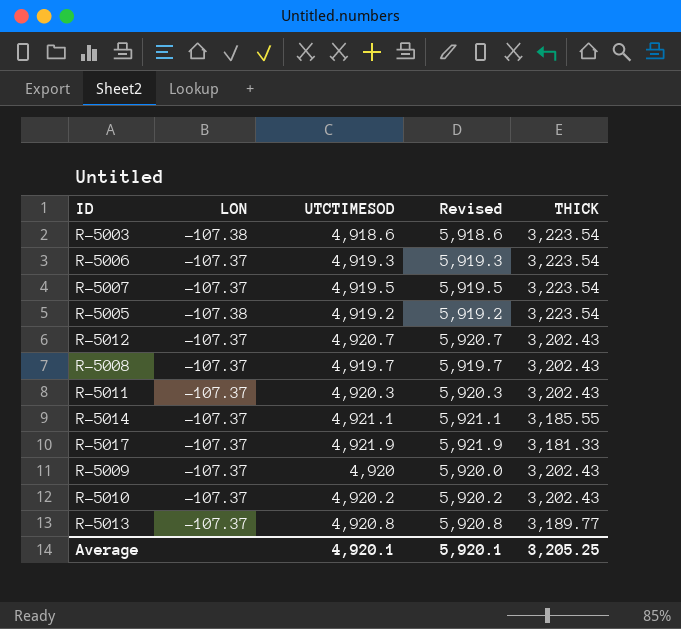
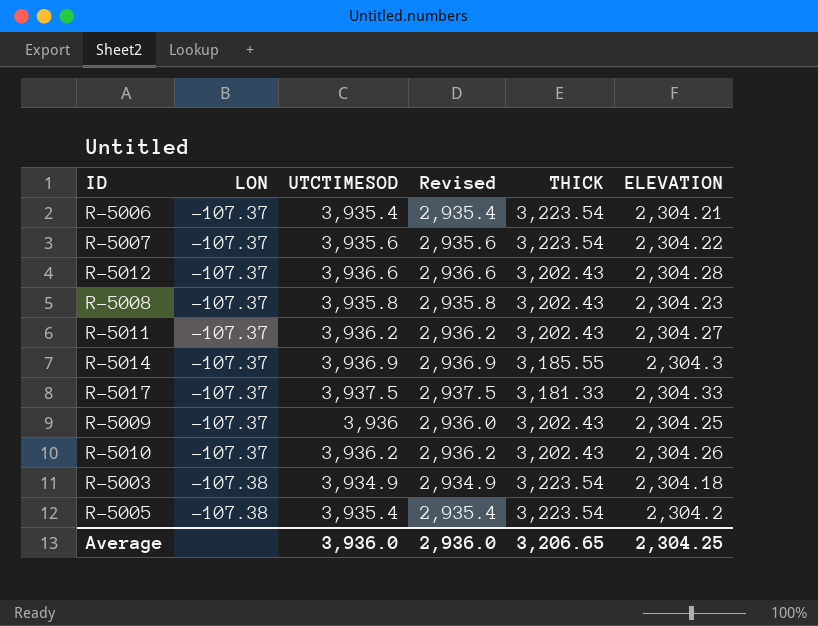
row order: none -> LON descending
column Revised | formula: [UTCTIMESOD] + 1000 -> [UTCTIMESOD] - 1000
column ELEVATION | position: none -> 6
row R-5013: -107.37 | 4,920.8 | 5,920.8 | 3,189.77 -> none
R-5006 | UTCTIMESOD: 4,919.3 -> 3,935.4
R-5007 | UTCTIMESOD: 4,919.5 -> 3,935.6
R-5012 | UTCTIMESOD: 4,920.7 -> 3,936.6
R-5008 | UTCTIMESOD: 4,919.7 -> 3,935.8
R-5011 | UTCTIMESOD: 4,920.3 -> 3,936.2
R-5014 | UTCTIMESOD: 4,921.1 -> 3,936.9
R-5017 | UTCTIMESOD: 4,921.9 -> 3,937.5
R-5009 | UTCTIMESOD: 4,920 -> 3,936
R-5010 | UTCTIMESOD: 4,920.2 -> 3,936.2
R-5003 | UTCTIMESOD: 4,918.6 -> 3,934.9
R-5005 | UTCTIMESOD: 4,919.2 -> 3,935.4
Average | UTCTIMESOD: 4,920.1 -> 3,936.0
Average | Revised: 5,920.1 -> 2,936.0
Average | THICK: 3,205.25 -> 3,206.65

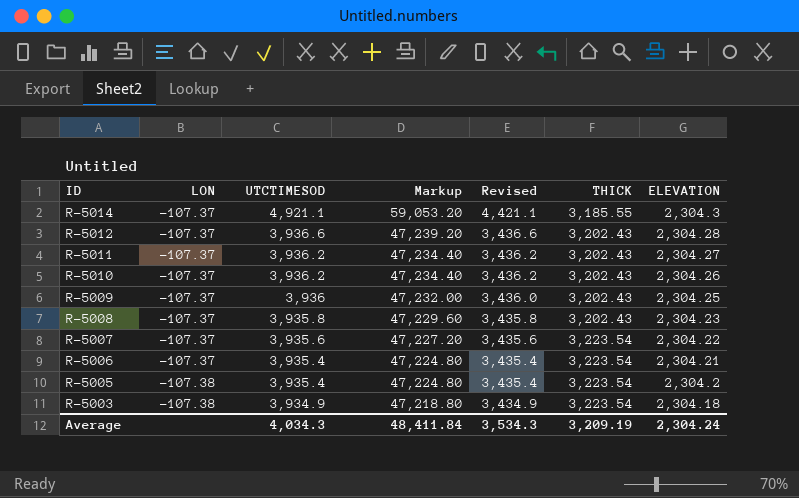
row order: LON descending -> ID descending
column Markup | formula: none -> [UTCTIMESOD] * 12
column Revised | formula: [UTCTIMESOD] - 1000 -> [UTCTIMESOD] - 500
row R-5017: -107.37 | 3,937.5 | 2,937.5 | 3,181.33 | 2,304.33 -> none
R-5014 | UTCTIMESOD: 3,936.9 -> 4,921.1
Average | UTCTIMESOD: 3,936.0 -> 4,034.3
Average | Revised: 2,936.0 -> 3,534.3
Average | THICK: 3,206.65 -> 3,209.19
Average | ELEVATION: 2,304.25 -> 2,304.24

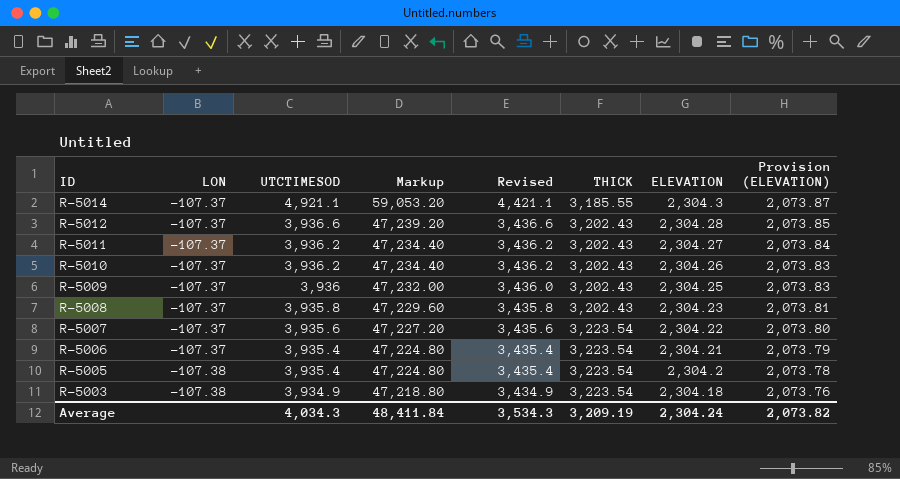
column Provision (ELEVATION) | formula: none -> [ELEVATION] * 0.9

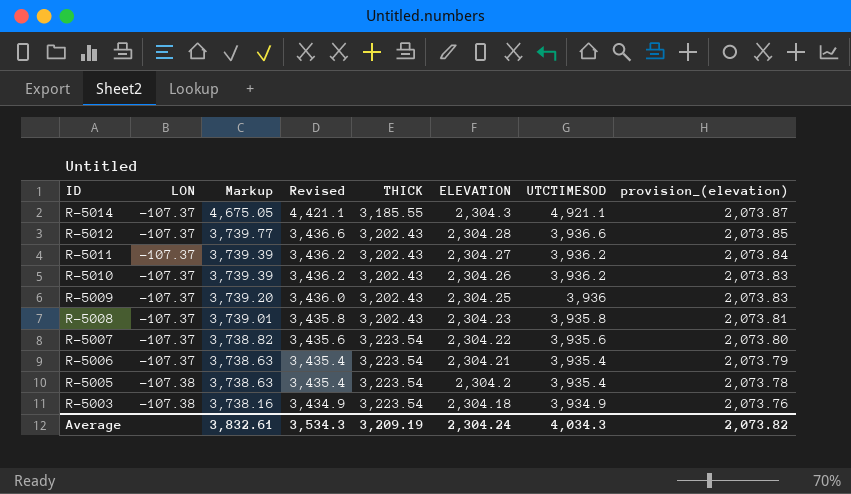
column Markup | formula: [UTCTIMESOD] * 12 -> [UTCTIMESOD] * 0.95
column UTCTIMESOD | position: 3 -> 7
column name: Provision (ELEVATION) -> provision_(elevation)
Average | Markup: 48,411.84 -> 3,832.61

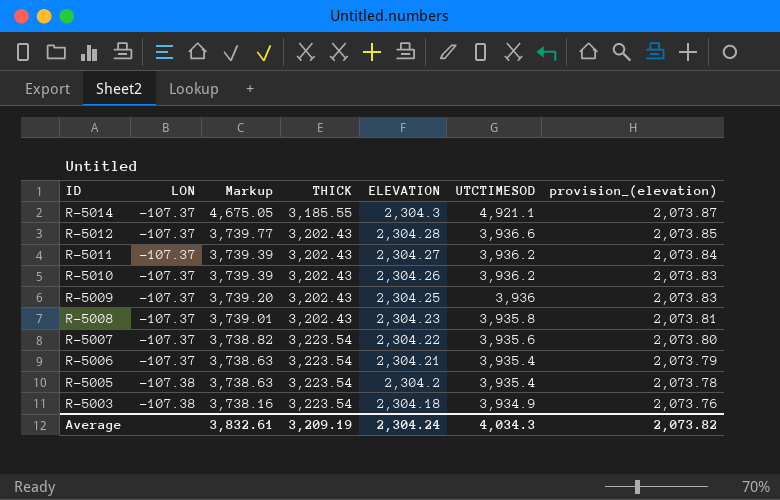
column Revised | formula: [UTCTIMESOD] - 500 -> none

